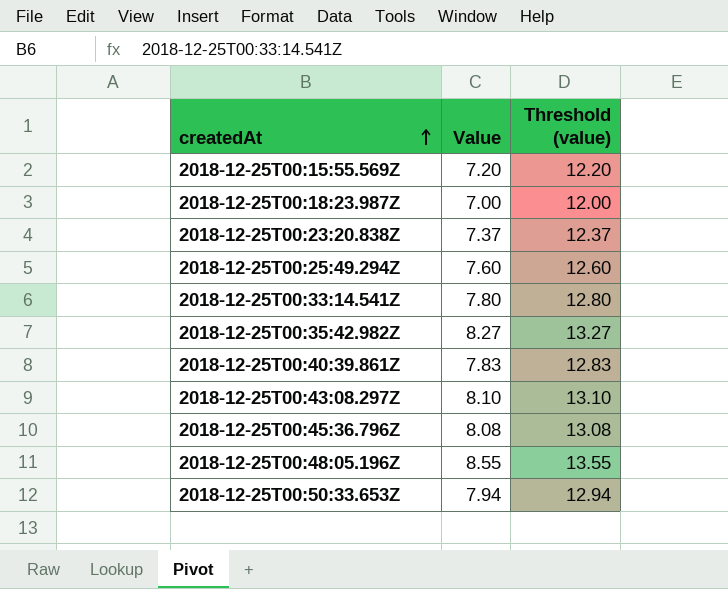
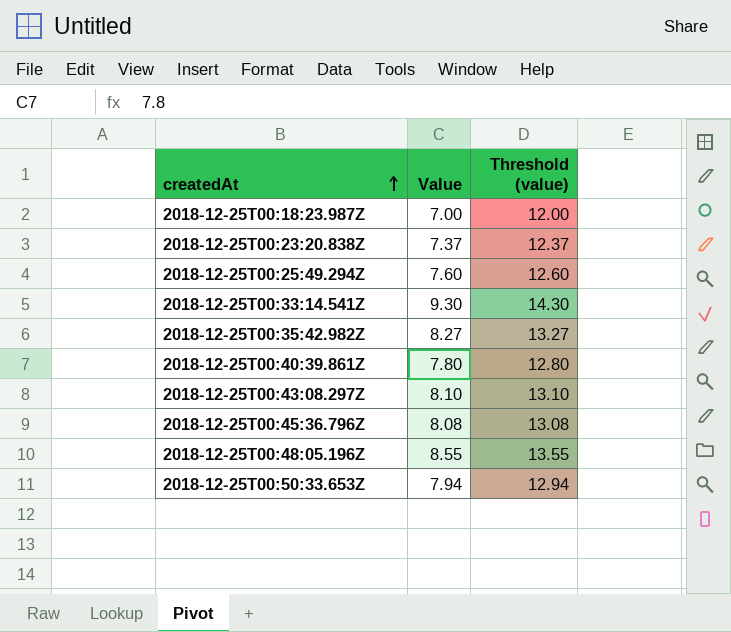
row 2018-12-25T00:15:55.569Z: 7.20 | 12.20 -> none
2018-12-25T00:33:14.541Z | Value: 7.80 -> 9.30
2018-12-25T00:33:14.541Z | Threshold (value): 12.80 -> 14.30
2018-12-25T00:40:39.861Z | Value: 7.83 -> 7.80
2018-12-25T00:40:39.861Z | Threshold (value): 12.83 -> 12.80

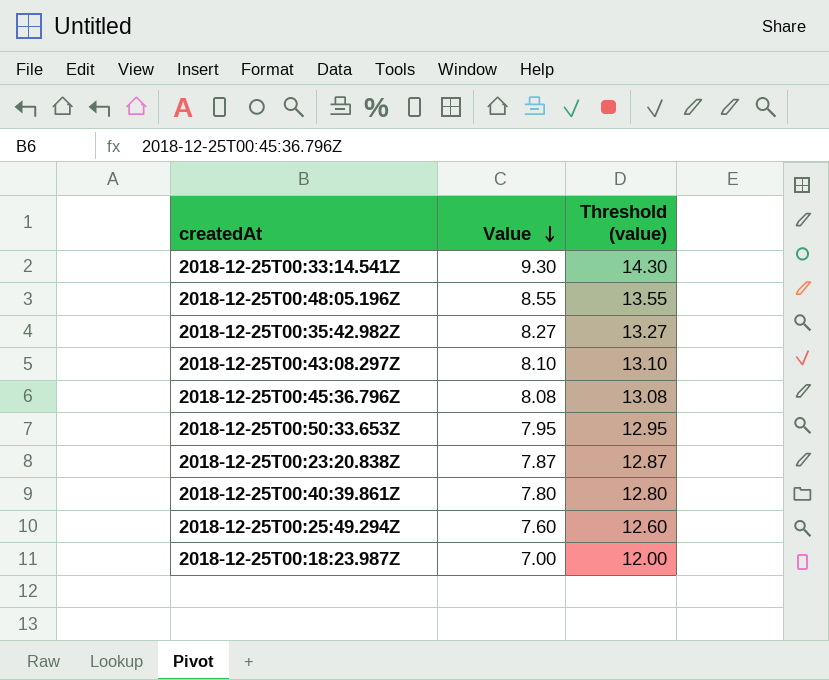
row order: createdAt ascending -> Value descending
2018-12-25T00:50:33.653Z | Value: 7.94 -> 7.95
2018-12-25T00:50:33.653Z | Threshold (value): 12.94 -> 12.95
2018-12-25T00:23:20.838Z | Value: 7.37 -> 7.87
2018-12-25T00:23:20.838Z | Threshold (value): 12.37 -> 12.87

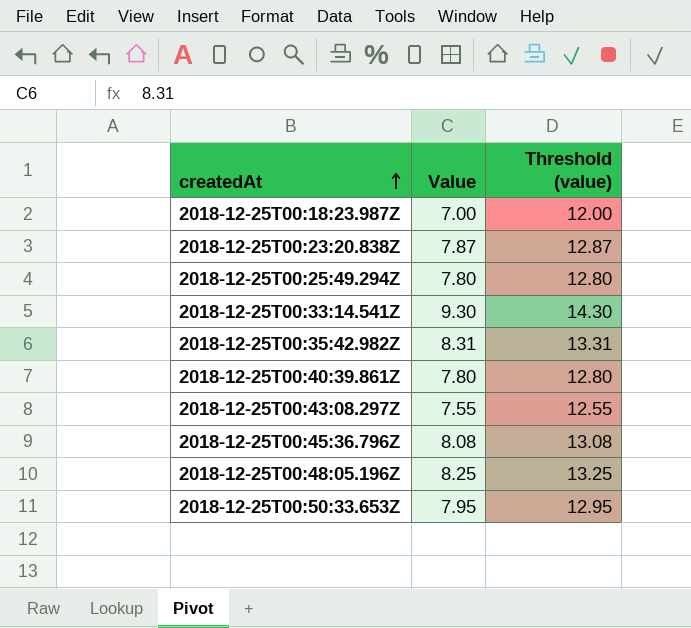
row order: Value descending -> createdAt ascending
2018-12-25T00:25:49.294Z | Value: 7.60 -> 7.80
2018-12-25T00:25:49.294Z | Threshold (value): 12.60 -> 12.80
2018-12-25T00:35:42.982Z | Value: 8.27 -> 8.31
2018-12-25T00:35:42.982Z | Threshold (value): 13.27 -> 13.31
2018-12-25T00:43:08.297Z | Value: 8.10 -> 7.55
2018-12-25T00:43:08.297Z | Threshold (value): 13.10 -> 12.55
2018-12-25T00:48:05.196Z | Value: 8.55 -> 8.25
2018-12-25T00:48:05.196Z | Threshold (value): 13.55 -> 13.25

